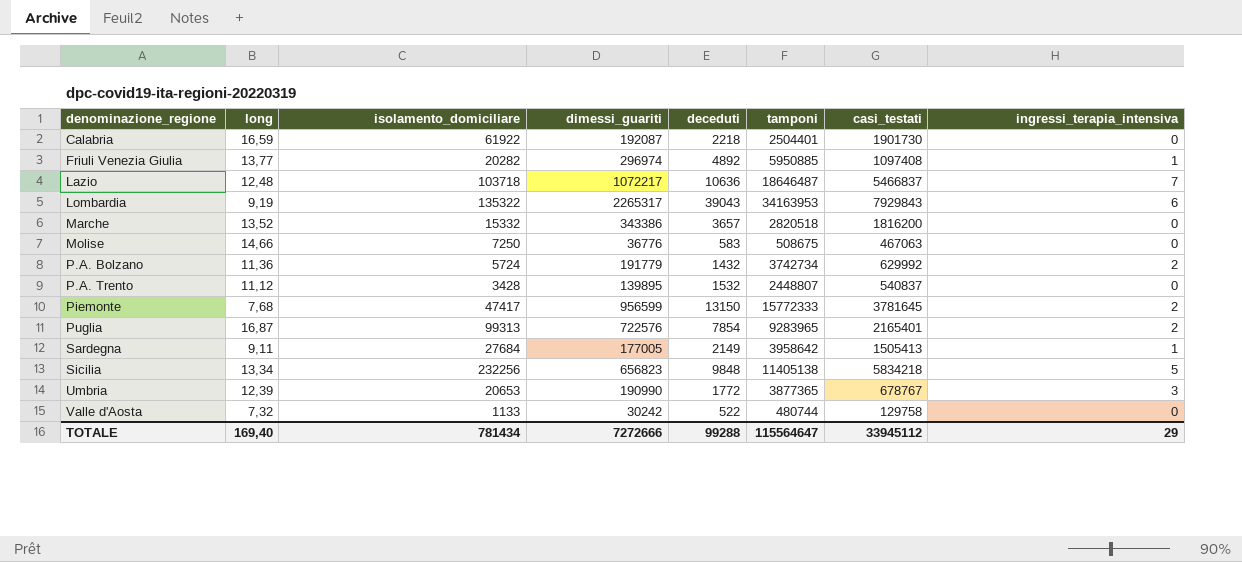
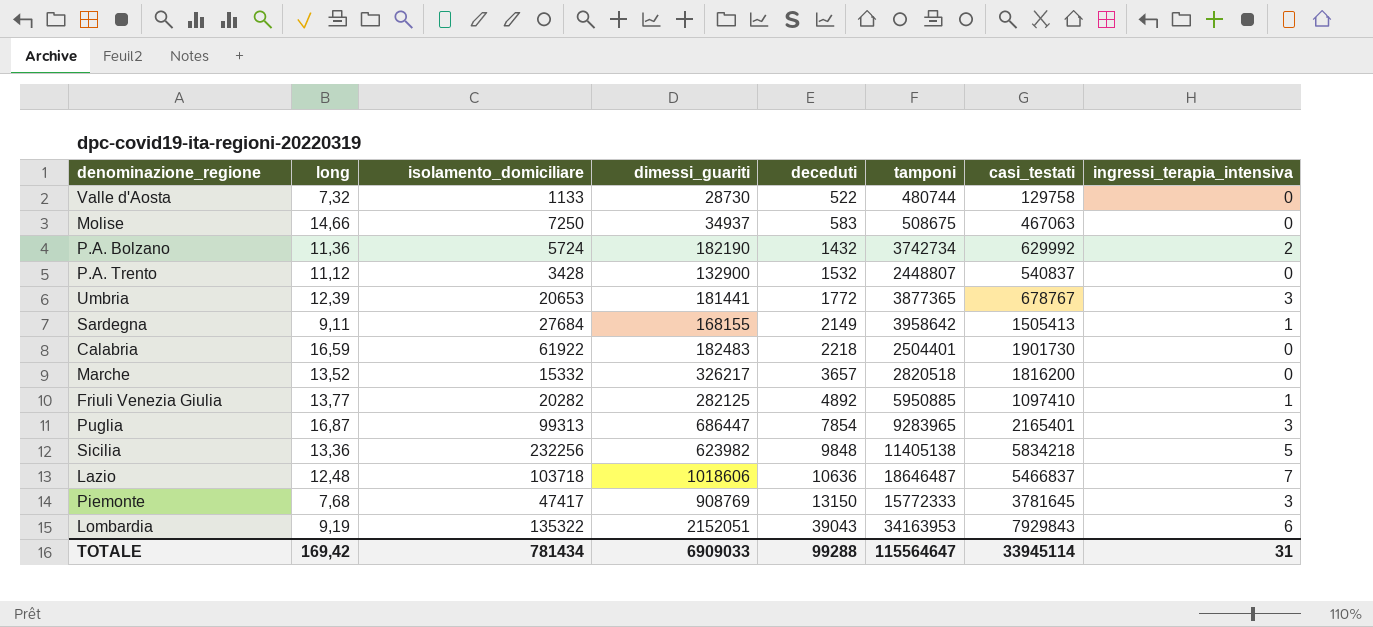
row order: denominazione_regione ascending -> deceduti ascending
Valle d'Aosta | dimessi_guariti: 30242 -> 28730
Molise | dimessi_guariti: 36776 -> 34937
P.A. Bolzano | dimessi_guariti: 191779 -> 182190
P.A. Trento | dimessi_guariti: 139895 -> 132900
Umbria | dimessi_guariti: 190990 -> 181441
Sardegna | dimessi_guariti: 177005 -> 168155
Calabria | dimessi_guariti: 192087 -> 182483
Marche | dimessi_guariti: 343386 -> 326217
Friuli Venezia Giulia | dimessi_guariti: 296974 -> 282125
Friuli Venezia Giulia | casi_testati: 1097408 -> 1097410
Puglia | dimessi_guariti: 722576 -> 686447
Puglia | ingressi_terapia_intensiva: 2 -> 3
Sicilia | long: 13,34 -> 13,36
Sicilia | dimessi_guariti: 656823 -> 623982
Lazio | dimessi_guariti: 1072217 -> 1018606
Piemonte | dimessi_guariti: 956599 -> 908769
Piemonte | ingressi_terapia_intensiva: 2 -> 3
Lombardia | dimessi_guariti: 2265317 -> 2152051
TOTALE | long: 169,40 -> 169,42
TOTALE | dimessi_guariti: 7272666 -> 6909033
TOTALE | casi_testati: 33945112 -> 33945114
TOTALE | ingressi_terapia_intensiva: 29 -> 31

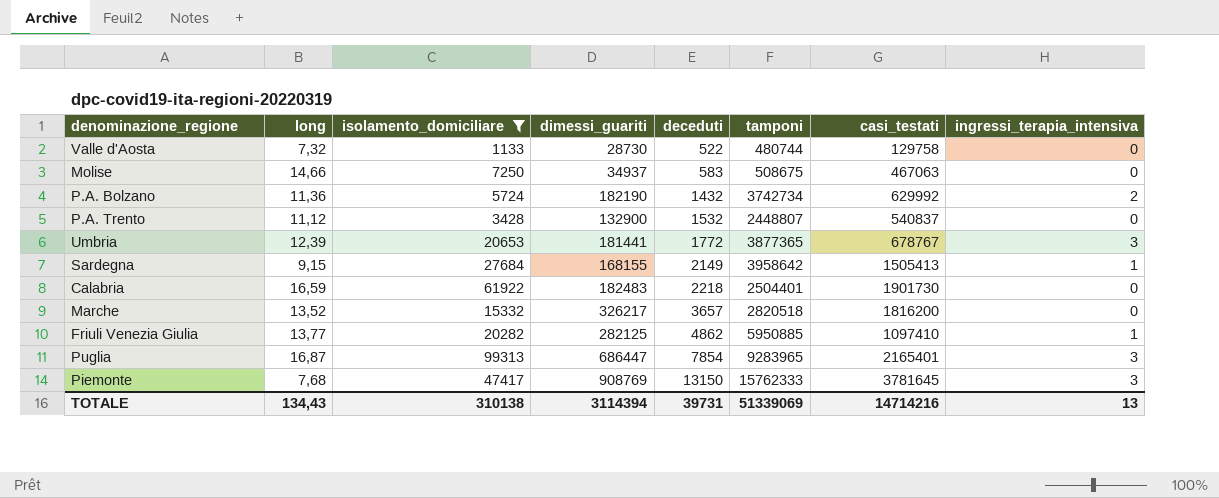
filter: none -> isolamento_domiciliare <= 99313
Sardegna | long: 9,11 -> 9,15
Friuli Venezia Giulia | deceduti: 4892 -> 4862
Piemonte | tamponi: 15772333 -> 15762333
TOTALE | long: 169,42 -> 134,43
TOTALE | isolamento_domiciliare: 781434 -> 310138
TOTALE | dimessi_guariti: 6909033 -> 3114394
TOTALE | deceduti: 99288 -> 39731
TOTALE | tamponi: 115564647 -> 51339069
TOTALE | casi_testati: 33945114 -> 14714216
TOTALE | ingressi_terapia_intensiva: 31 -> 13

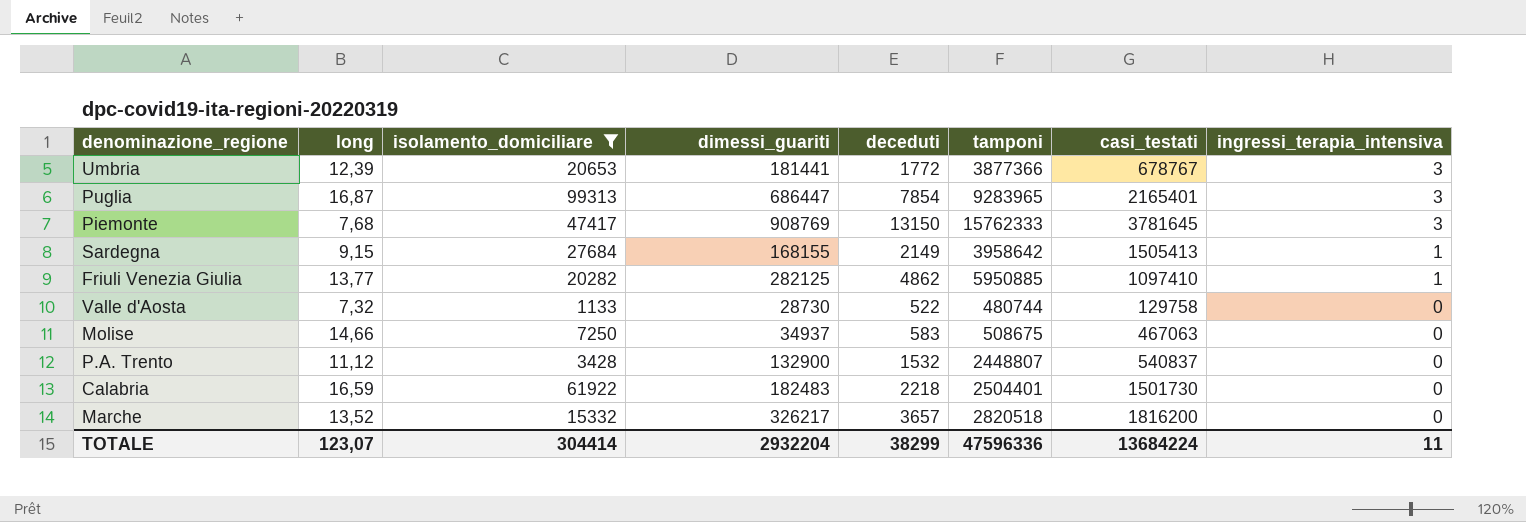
row order: deceduti ascending -> ingressi_terapia_intensiva descending
row P.A. Bolzano: 11,36 | 5724 | 182190 | 1432 | 3742734 | 629992 | 2 -> none
Umbria | tamponi: 3877365 -> 3877366
Calabria | casi_testati: 1901730 -> 1501730
TOTALE | long: 134,43 -> 123,07
TOTALE | isolamento_domiciliare: 310138 -> 304414
TOTALE | dimessi_guariti: 3114394 -> 2932204
TOTALE | deceduti: 39731 -> 38299
TOTALE | tamponi: 51339069 -> 47596336
TOTALE | casi_testati: 14714216 -> 13684224
TOTALE | ingressi_terapia_intensiva: 13 -> 11

